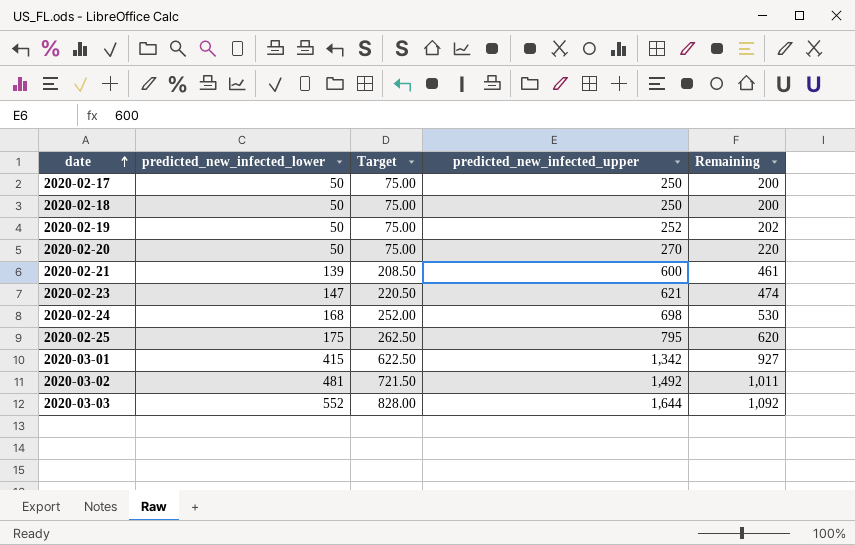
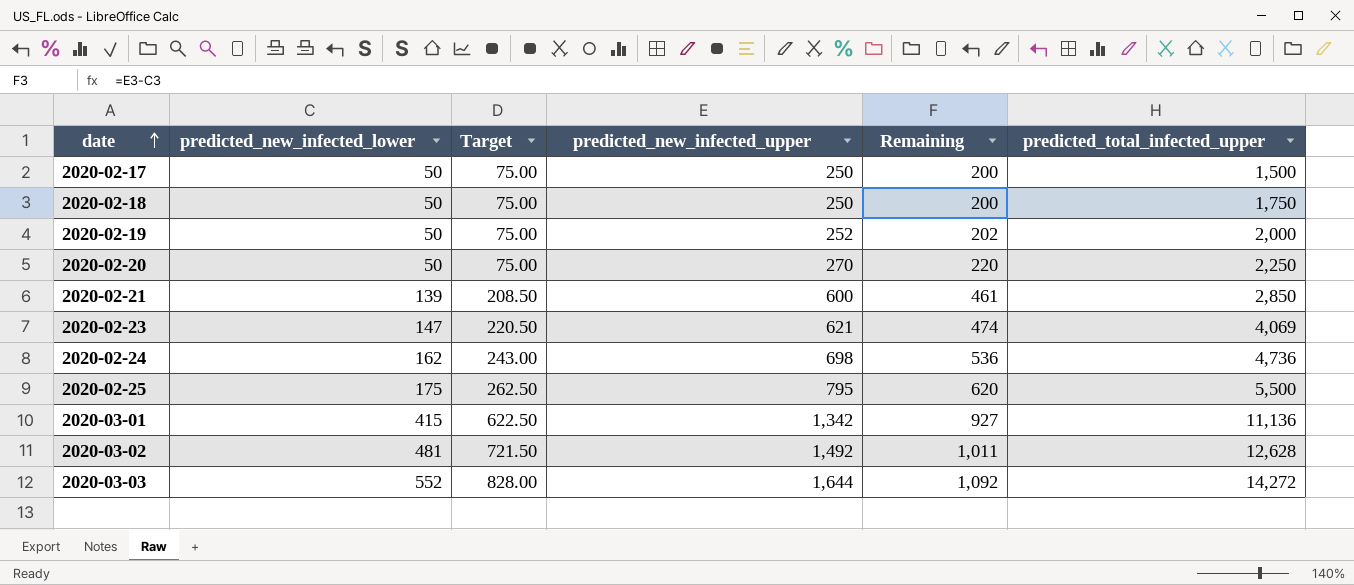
column predicted_total_infected_upper | position: none -> 6
2020-02-24 | predicted_new_infected_lower: 168 -> 162
2020-02-24 | Target: 252.00 -> 243.00
2020-02-24 | Remaining: 530 -> 536

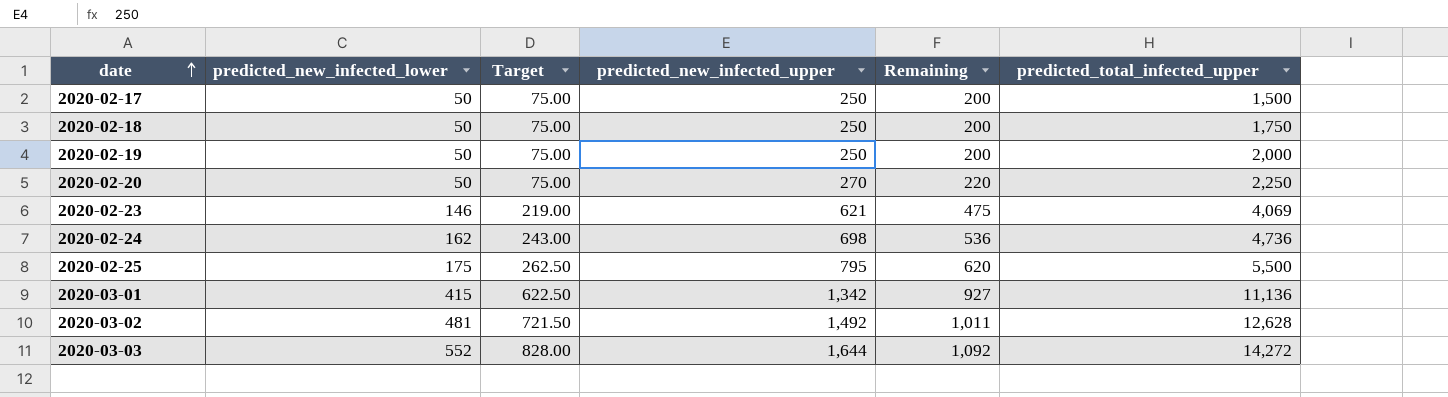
row 2020-02-21: 139 | 208.50 | 600 | 461 | 2,850 -> none
2020-02-19 | predicted_new_infected_upper: 252 -> 250
2020-02-19 | Remaining: 202 -> 200
2020-02-23 | predicted_new_infected_lower: 147 -> 146
2020-02-23 | Target: 220.50 -> 219.00
2020-02-23 | Remaining: 474 -> 475

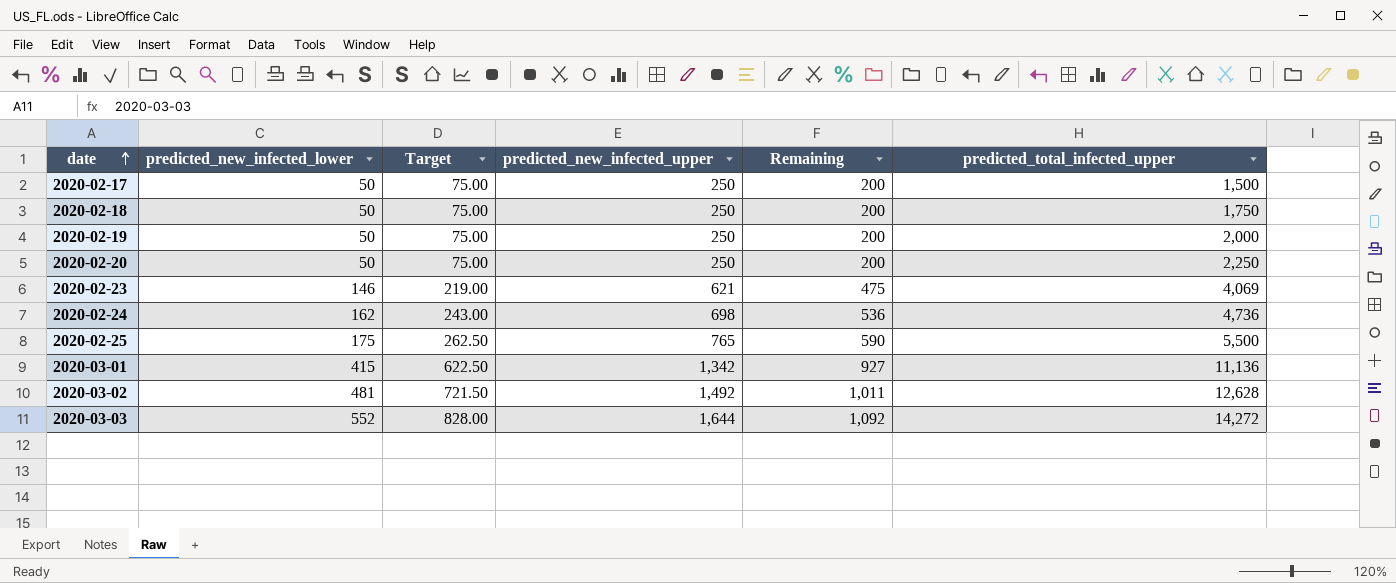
2020-02-20 | predicted_new_infected_upper: 270 -> 250
2020-02-20 | Remaining: 220 -> 200
2020-02-25 | predicted_new_infected_upper: 795 -> 765
2020-02-25 | Remaining: 620 -> 590

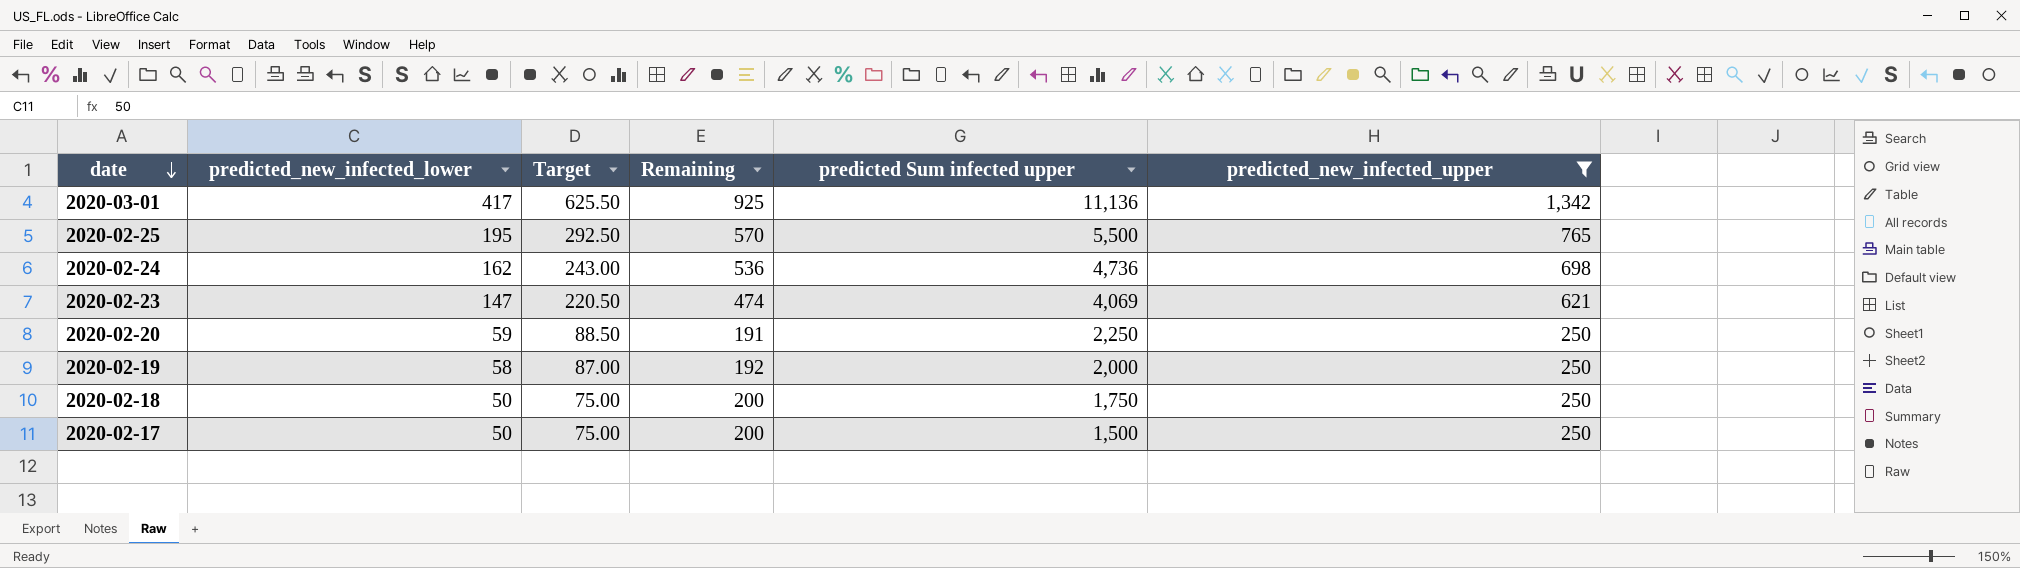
filter: none -> predicted_new_infected_upper <= 1,342
row order: date ascending -> date descending
column name: predicted_total_infected_upper -> predicted Sum infected upper
column predicted_new_infected_upper | position: 4 -> 6
2020-03-01 | predicted_new_infected_lower: 415 -> 417
2020-03-01 | Target: 622.50 -> 625.50
2020-03-01 | Remaining: 927 -> 925
2020-02-25 | predicted_new_infected_lower: 175 -> 195
2020-02-25 | Target: 262.50 -> 292.50
2020-02-25 | Remaining: 590 -> 570
2020-02-23 | predicted_new_infected_lower: 146 -> 147
2020-02-23 | Target: 219.00 -> 220.50
2020-02-23 | Remaining: 475 -> 474
2020-02-20 | predicted_new_infected_lower: 50 -> 59
2020-02-20 | Target: 75.00 -> 88.50
2020-02-20 | Remaining: 200 -> 191
2020-02-19 | predicted_new_infected_lower: 50 -> 58
2020-02-19 | Target: 75.00 -> 87.00
2020-02-19 | Remaining: 200 -> 192

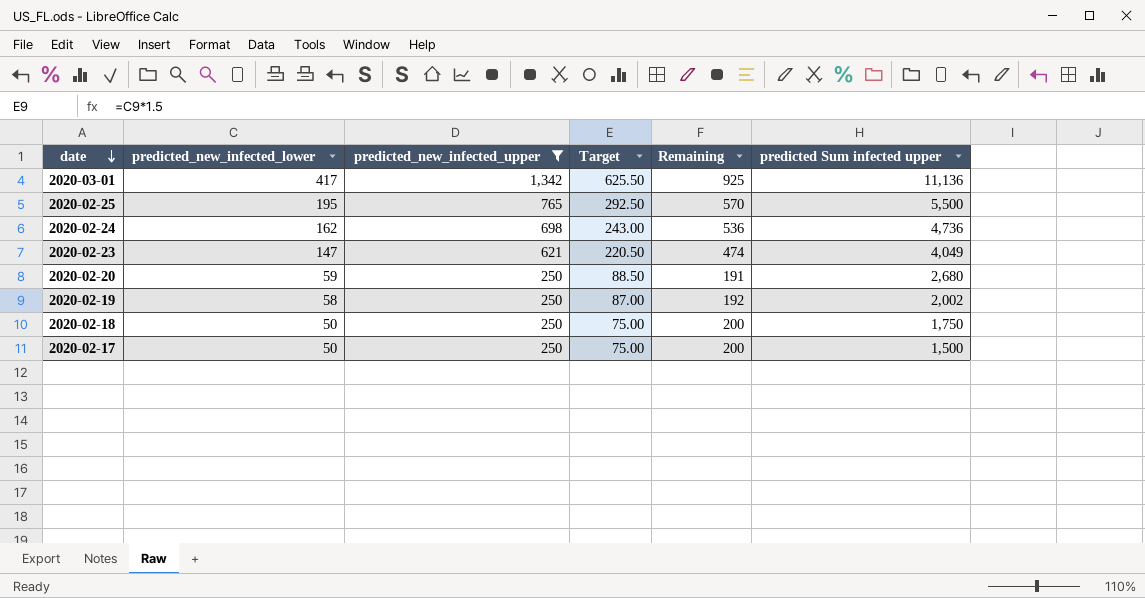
column predicted_new_infected_upper | position: 6 -> 3
2020-02-23 | predicted Sum infected upper: 4,069 -> 4,049
2020-02-20 | predicted Sum infected upper: 2,250 -> 2,680
2020-02-19 | predicted Sum infected upper: 2,000 -> 2,002

